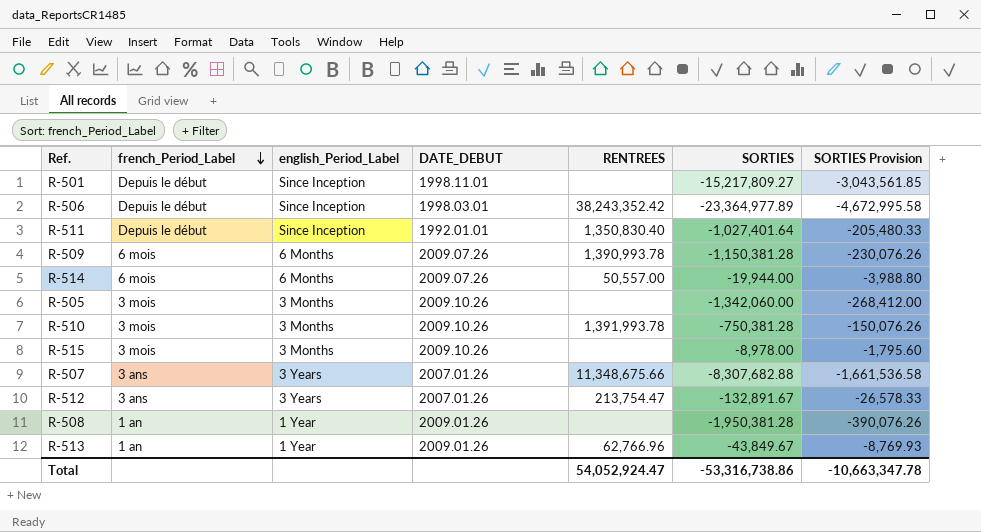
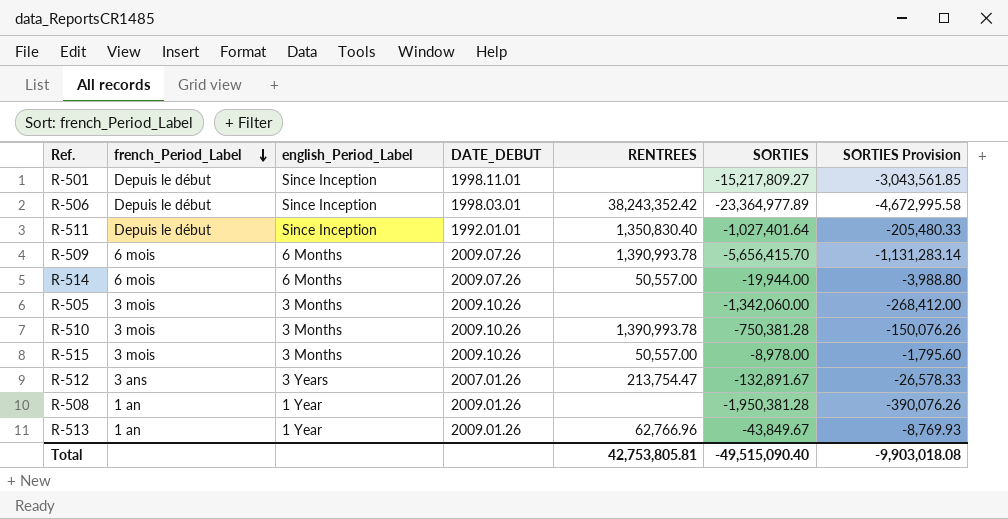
row R-507: 3 ans | 3 Years | 2007.01.26 | 11,348,675.66 | -8,307,682.88 | -1,661,536.58 -> none
R-509 | SORTIES: -1,150,381.28 -> -5,656,415.70
R-509 | SORTIES Provision: -230,076.26 -> -1,131,283.14
R-510 | RENTREES: 1,391,993.78 -> 1,390,993.78
R-515 | RENTREES: none -> 50,557.00
Total | RENTREES: 54,052,924.47 -> 42,753,805.81
Total | SORTIES: -53,316,738.86 -> -49,515,090.40
Total | SORTIES Provision: -10,663,347.78 -> -9,903,018.08

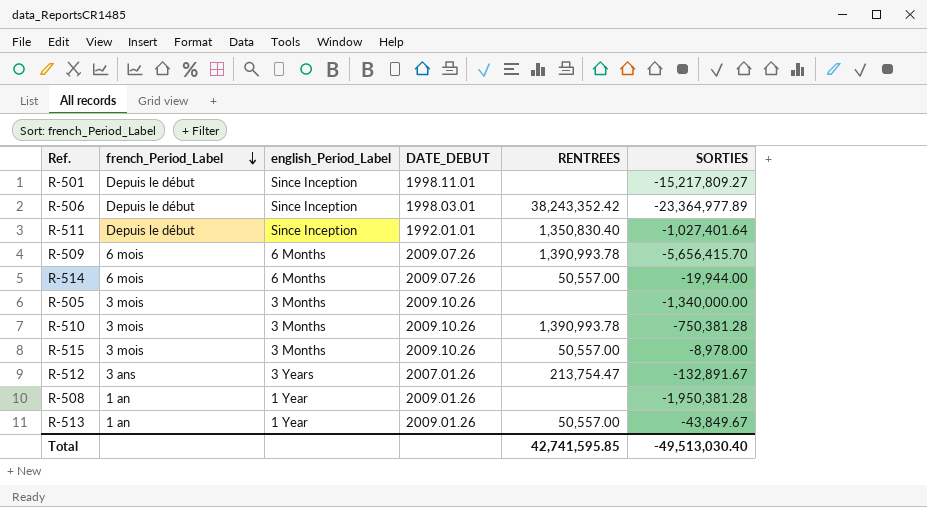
column SORTIES Provision | formula: [SORTIES] * 0.2 -> none
R-505 | SORTIES: -1,342,060.00 -> -1,340,000.00
R-513 | RENTREES: 62,766.96 -> 50,557.00
Total | RENTREES: 42,753,805.81 -> 42,741,595.85
Total | SORTIES: -49,515,090.40 -> -49,513,030.40

